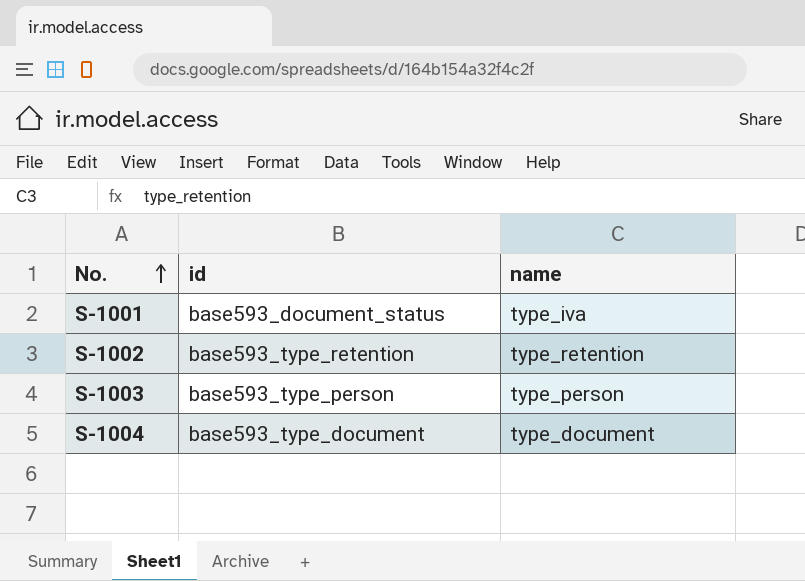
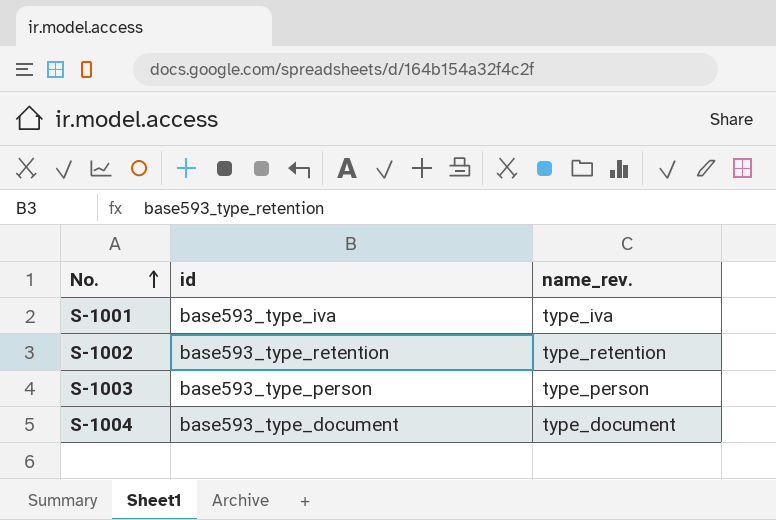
column name: name -> name_rev.
S-1001 | id: base593_document_status -> base593_type_iva

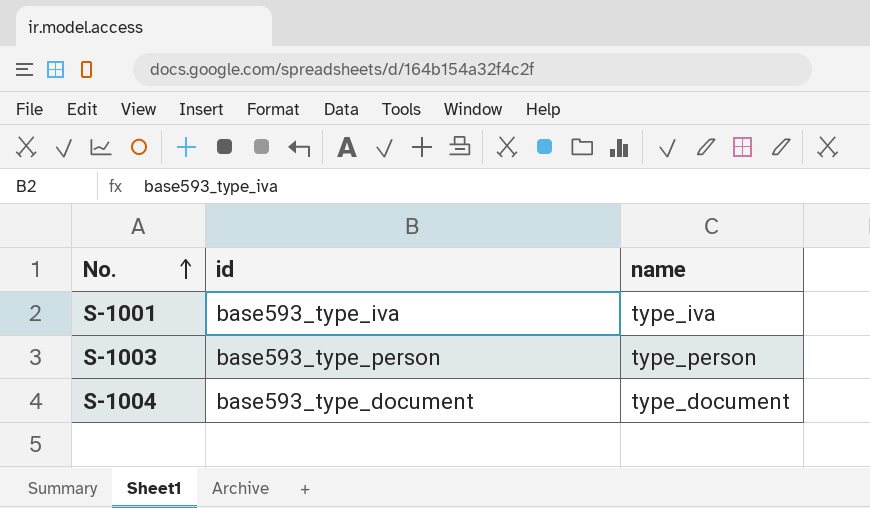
column name: name_rev. -> name
row S-1002: base593_type_retention | type_retention -> none

